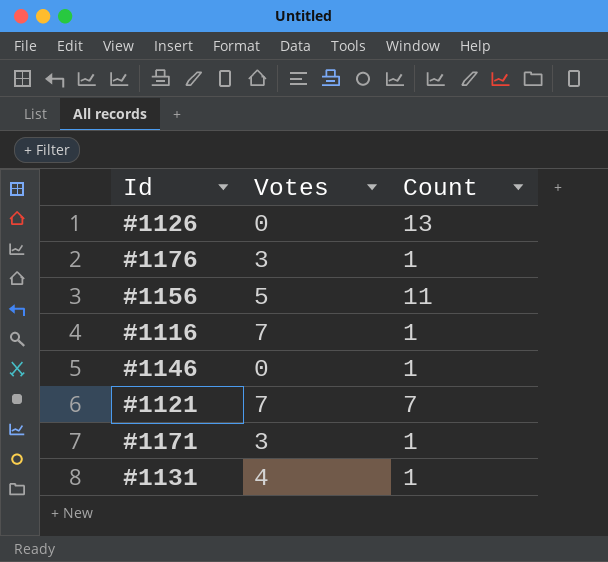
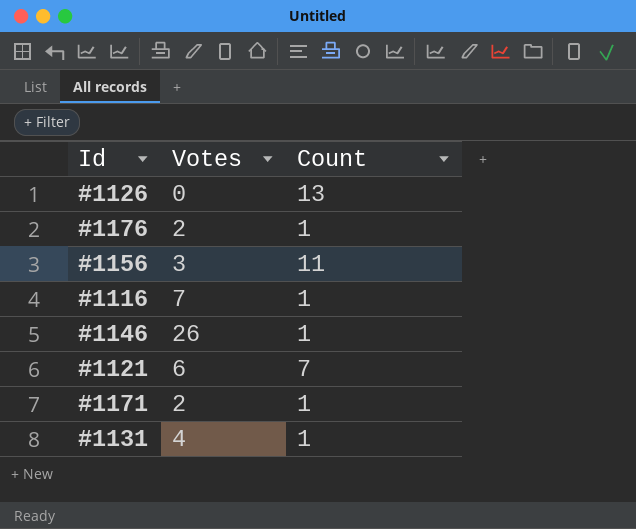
#1176 | Votes: 3 -> 2
#1156 | Votes: 5 -> 3
#1146 | Votes: 0 -> 26
#1121 | Votes: 7 -> 6
#1171 | Votes: 3 -> 2

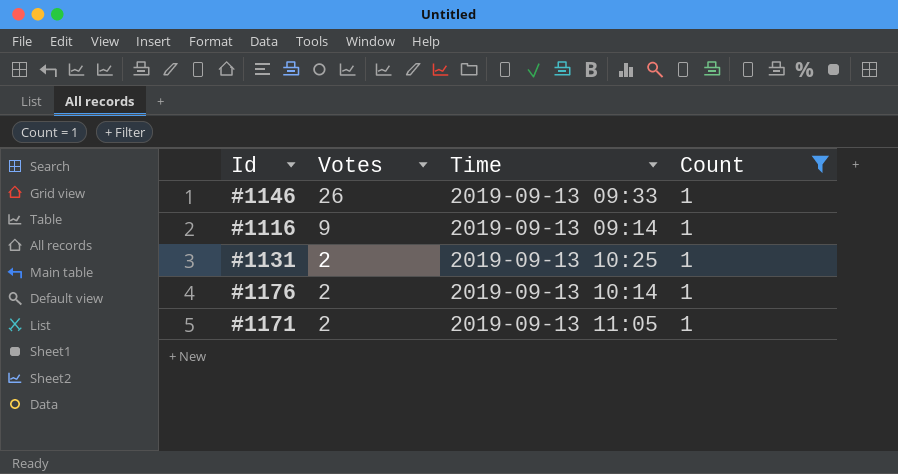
filter: none -> Count = 1
row order: none -> Votes descending
column Time | position: none -> 3
#1116 | Votes: 7 -> 9
#1131 | Votes: 4 -> 2

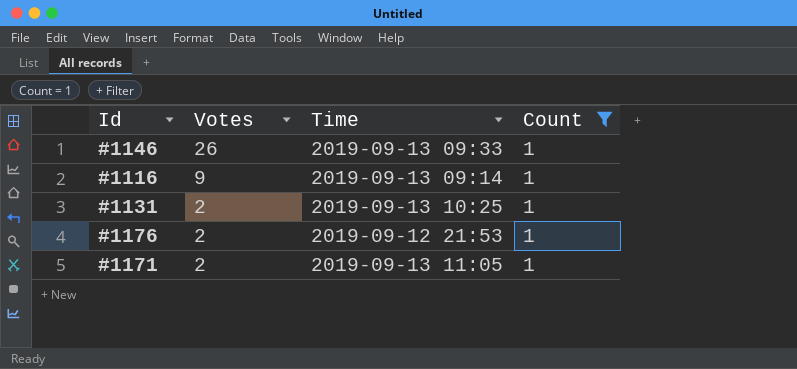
#1176 | Time: 2019-09-13 10:14 -> 2019-09-12 21:53

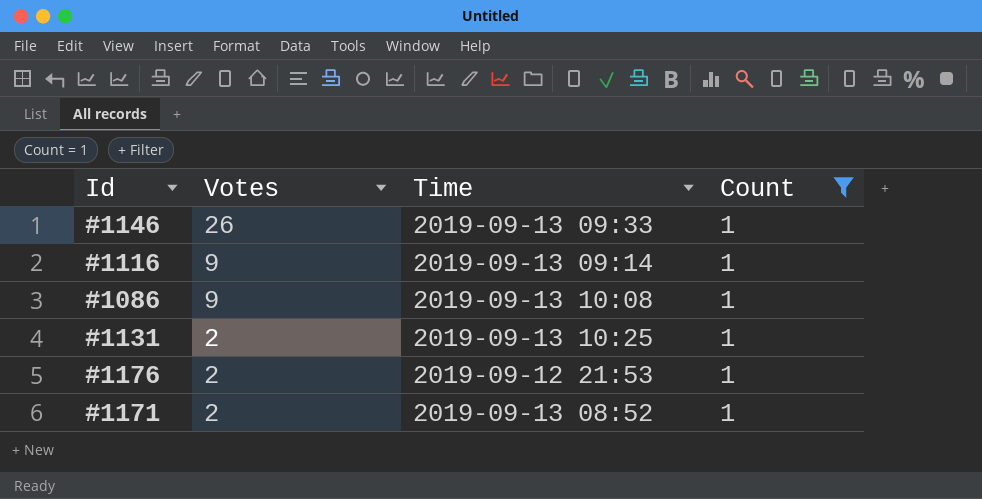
row #1086: none -> 9 | 2019-09-13 10:08 | 1
#1171 | Time: 2019-09-13 11:05 -> 2019-09-13 08:52

